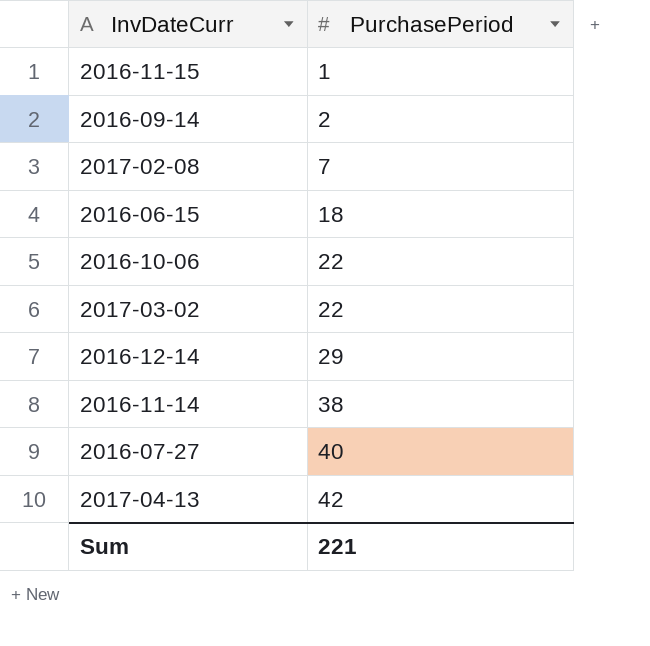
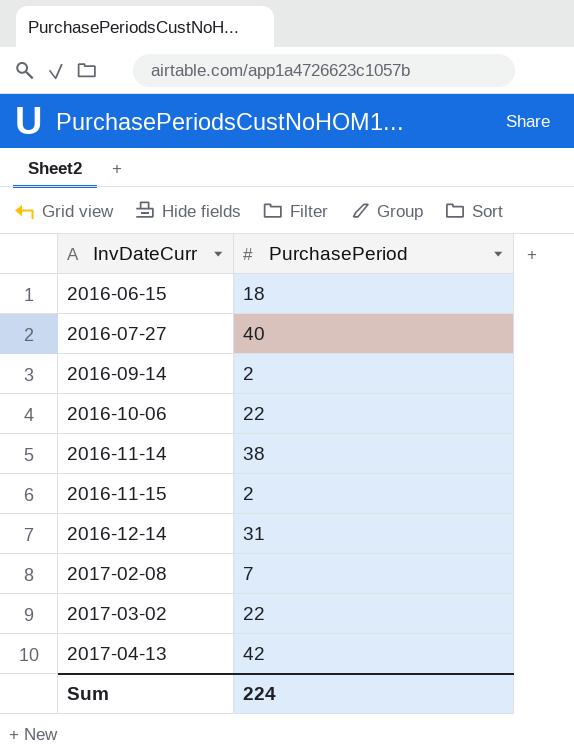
row order: PurchasePeriod ascending -> InvDateCurr ascending
2016-11-15 | PurchasePeriod: 1 -> 2
2016-12-14 | PurchasePeriod: 29 -> 31
Sum | PurchasePeriod: 221 -> 224

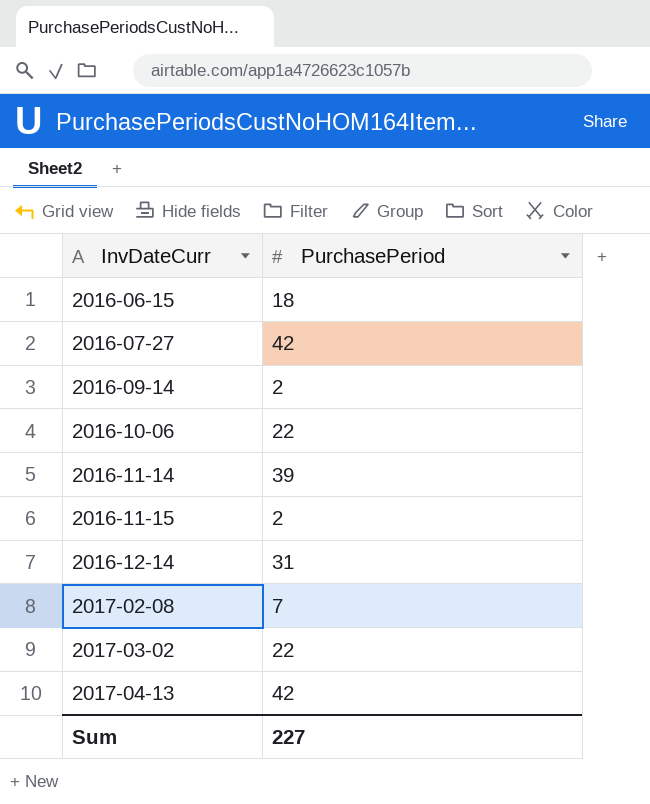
2016-07-27 | PurchasePeriod: 40 -> 42
2016-11-14 | PurchasePeriod: 38 -> 39
Sum | PurchasePeriod: 224 -> 227

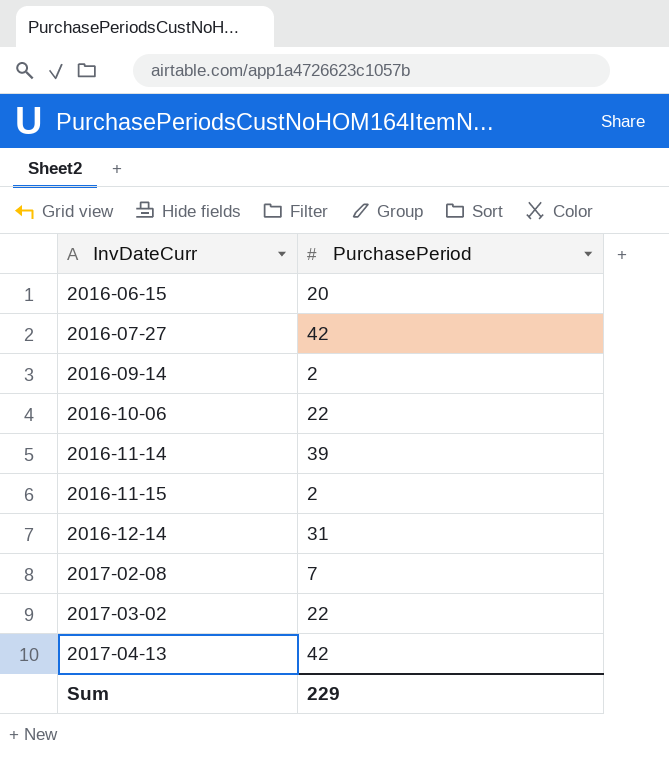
2016-06-15 | PurchasePeriod: 18 -> 20
Sum | PurchasePeriod: 227 -> 229

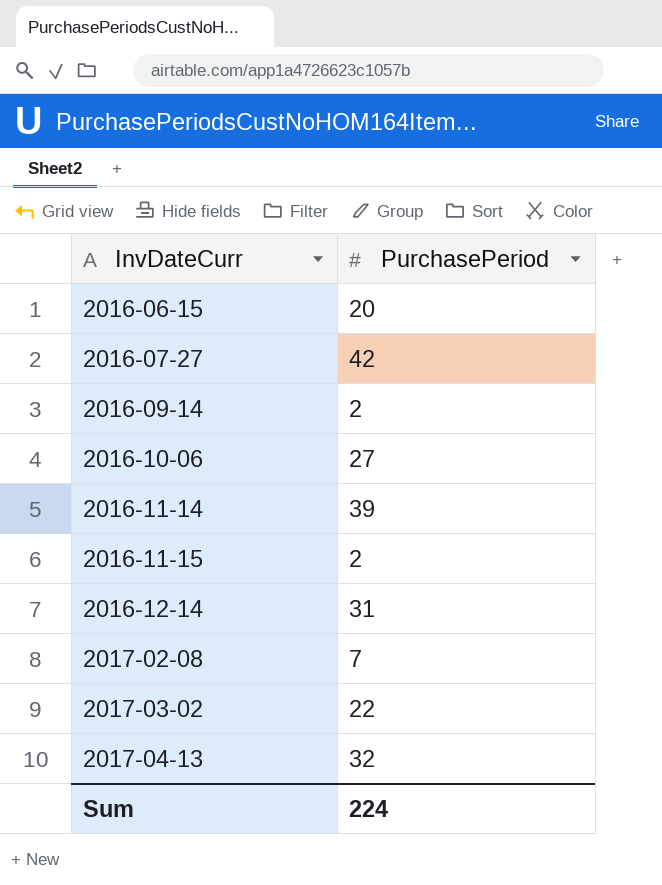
2016-10-06 | PurchasePeriod: 22 -> 27
2017-04-13 | PurchasePeriod: 42 -> 32
Sum | PurchasePeriod: 229 -> 224

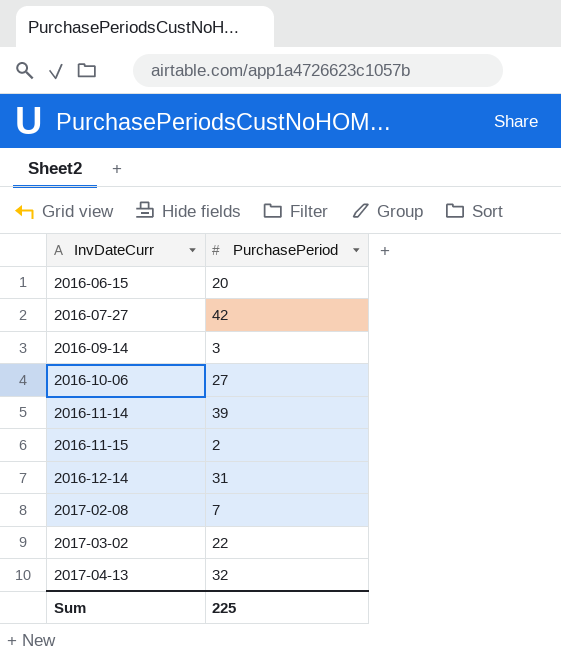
2016-09-14 | PurchasePeriod: 2 -> 3
Sum | PurchasePeriod: 224 -> 225

